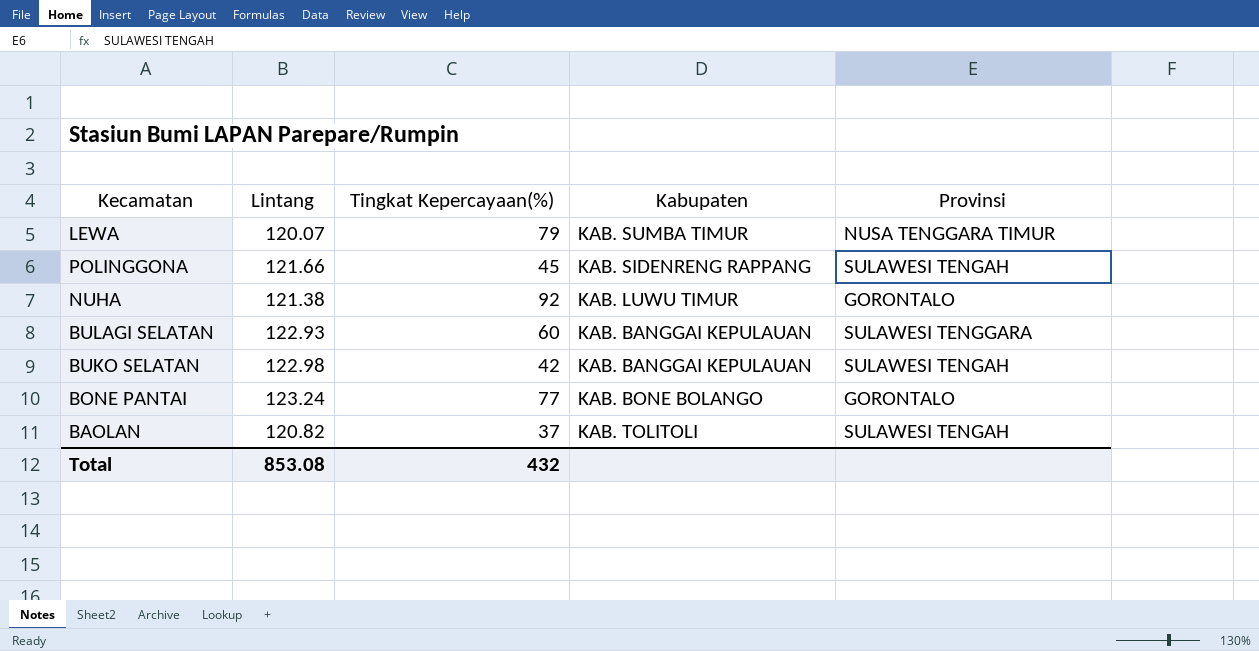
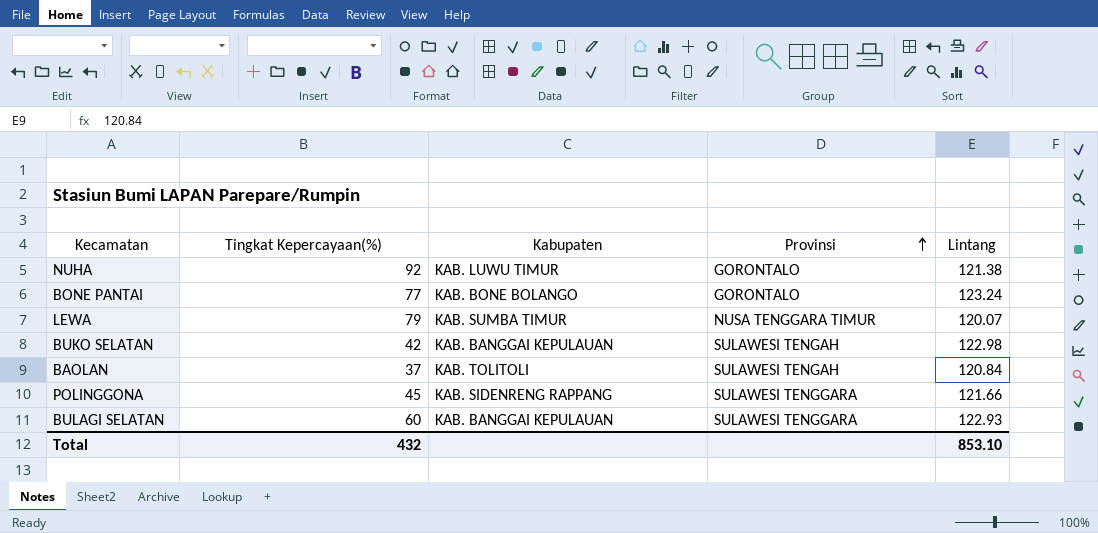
row order: none -> Provinsi ascending
column Lintang | position: 2 -> 5
BAOLAN | Lintang: 120.82 -> 120.84
POLINGGONA | Provinsi: SULAWESI TENGAH -> SULAWESI TENGGARA
Total | Lintang: 853.08 -> 853.10

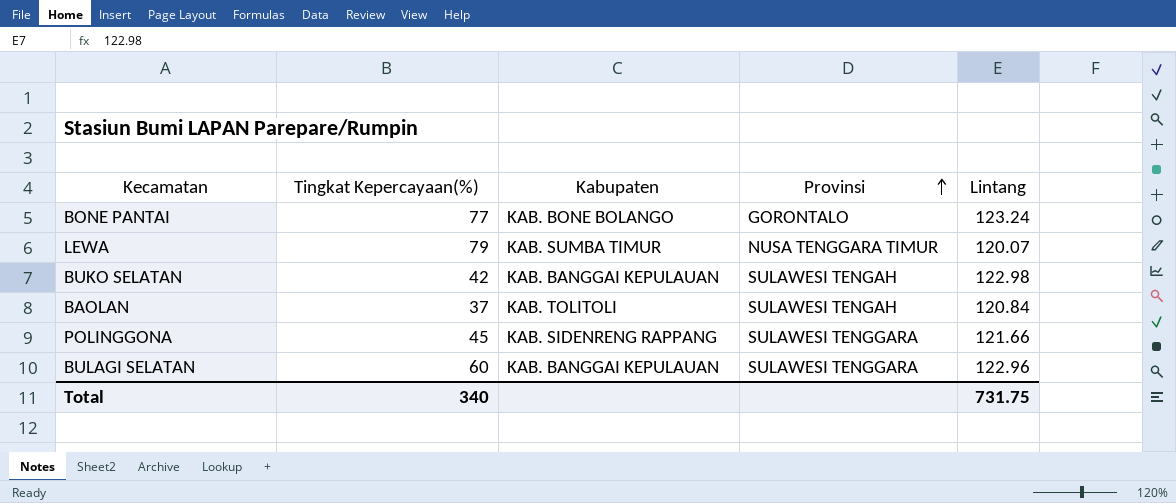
row NUHA: 92 | KAB. LUWU TIMUR | GORONTALO | 121.38 -> none
BULAGI SELATAN | Lintang: 122.93 -> 122.96
Total | Tingkat Kepercayaan(%): 432 -> 340
Total | Lintang: 853.10 -> 731.75

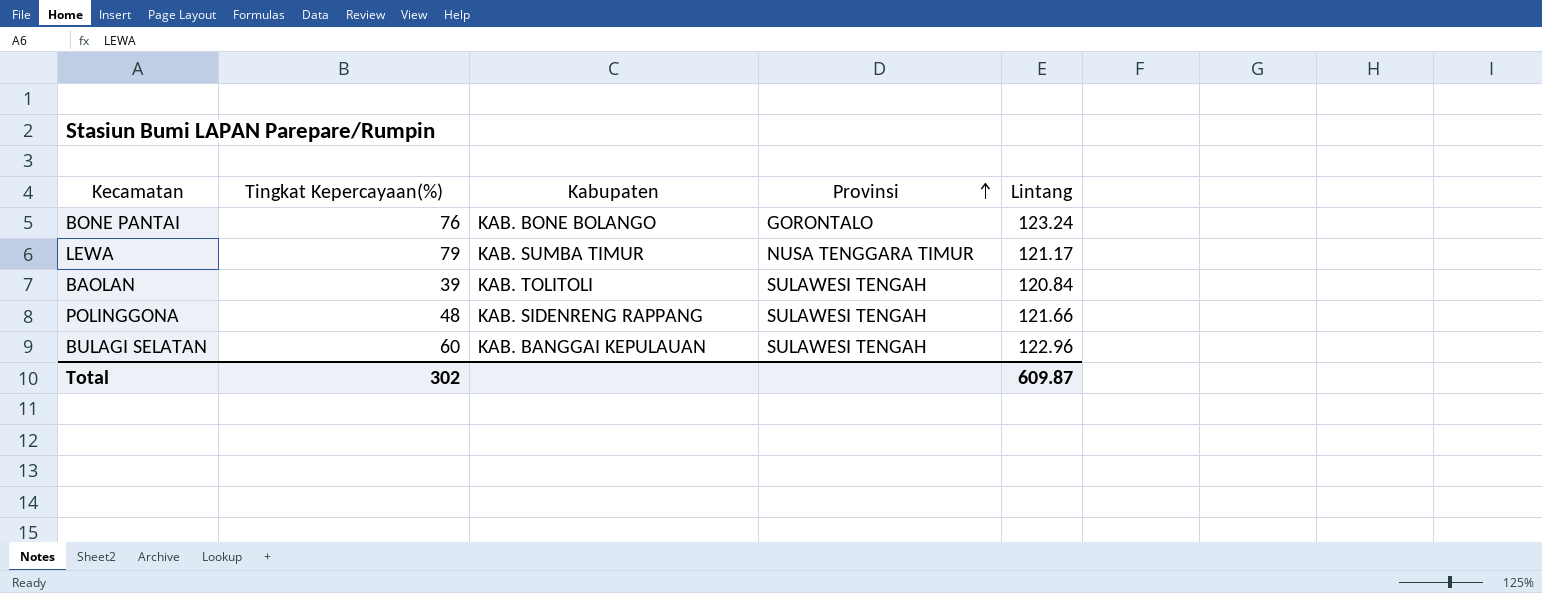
row BUKO SELATAN: 42 | KAB. BANGGAI KEPULAUAN | SULAWESI TENGAH | 122.98 -> none
BONE PANTAI | Tingkat Kepercayaan(%): 77 -> 76
LEWA | Lintang: 120.07 -> 121.17
BAOLAN | Tingkat Kepercayaan(%): 37 -> 39
POLINGGONA | Tingkat Kepercayaan(%): 45 -> 48
POLINGGONA | Provinsi: SULAWESI TENGGARA -> SULAWESI TENGAH
BULAGI SELATAN | Provinsi: SULAWESI TENGGARA -> SULAWESI TENGAH
Total | Tingkat Kepercayaan(%): 340 -> 302
Total | Lintang: 731.75 -> 609.87

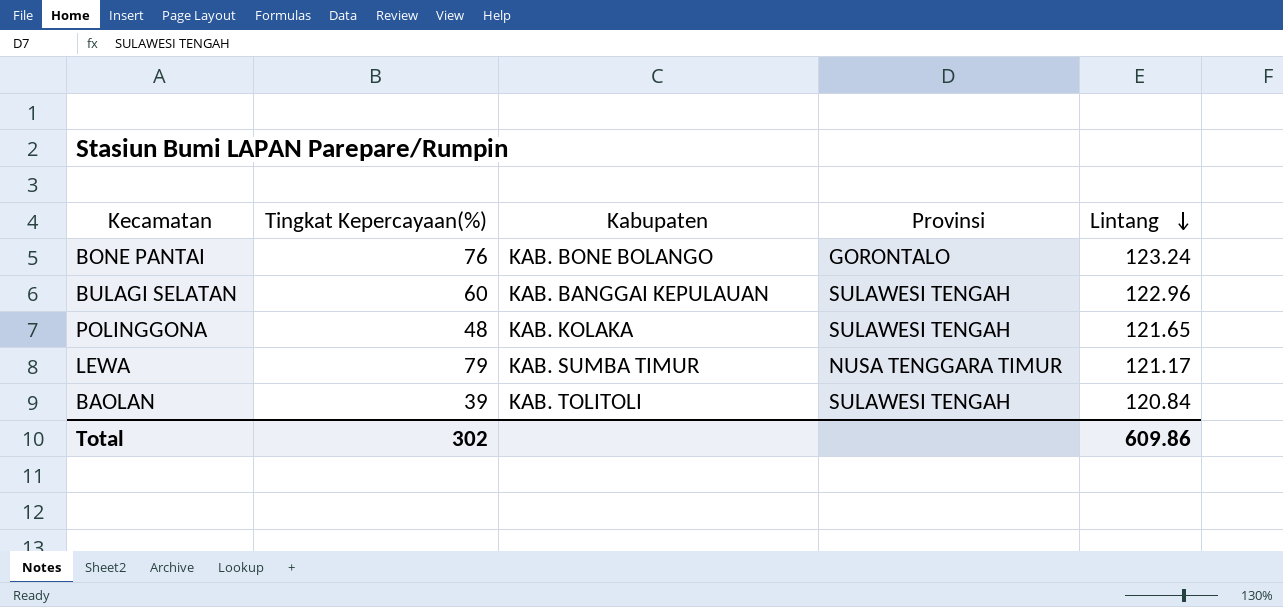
row order: Provinsi ascending -> Lintang descending
POLINGGONA | Kabupaten: KAB. SIDENRENG RAPPANG -> KAB. KOLAKA
POLINGGONA | Lintang: 121.66 -> 121.65
Total | Lintang: 609.87 -> 609.86

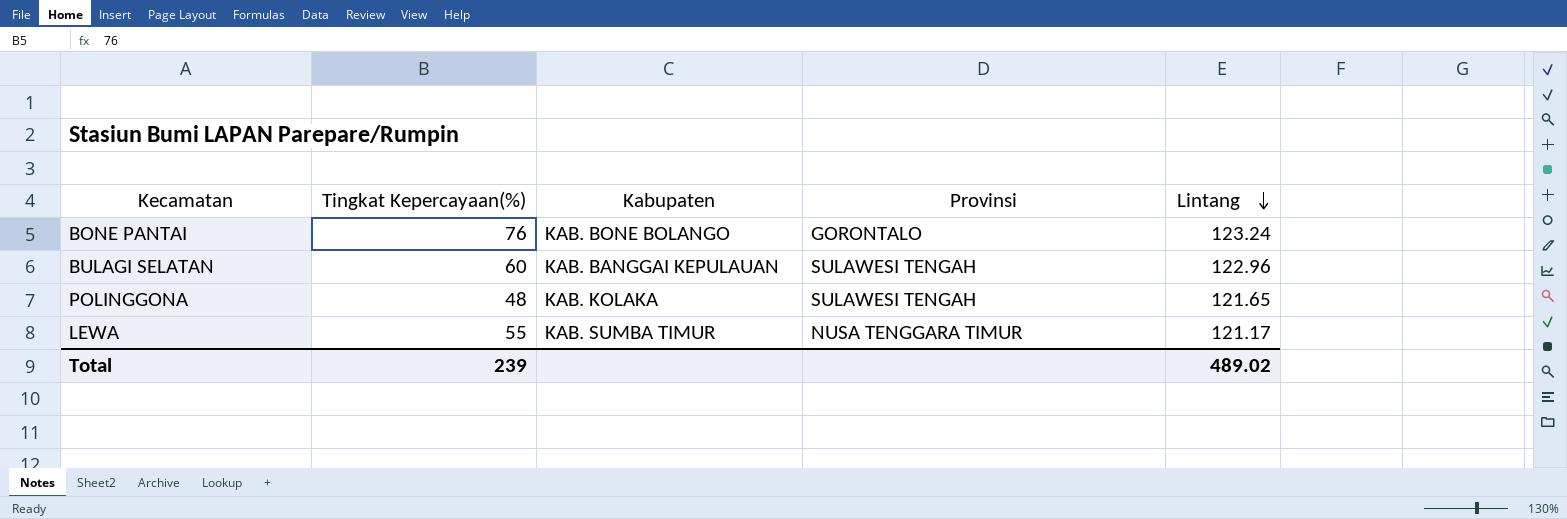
row BAOLAN: 39 | KAB. TOLITOLI | SULAWESI TENGAH | 120.84 -> none
LEWA | Tingkat Kepercayaan(%): 79 -> 55
Total | Tingkat Kepercayaan(%): 302 -> 239
Total | Lintang: 609.86 -> 489.02

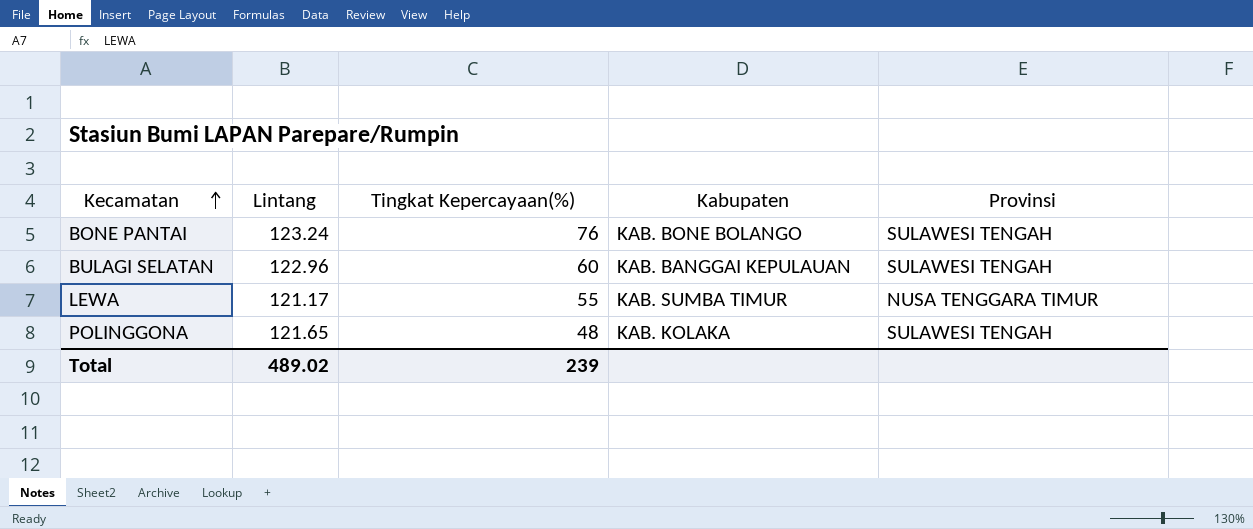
row order: Lintang descending -> Kecamatan ascending
column Lintang | position: 5 -> 2
BONE PANTAI | Provinsi: GORONTALO -> SULAWESI TENGAH

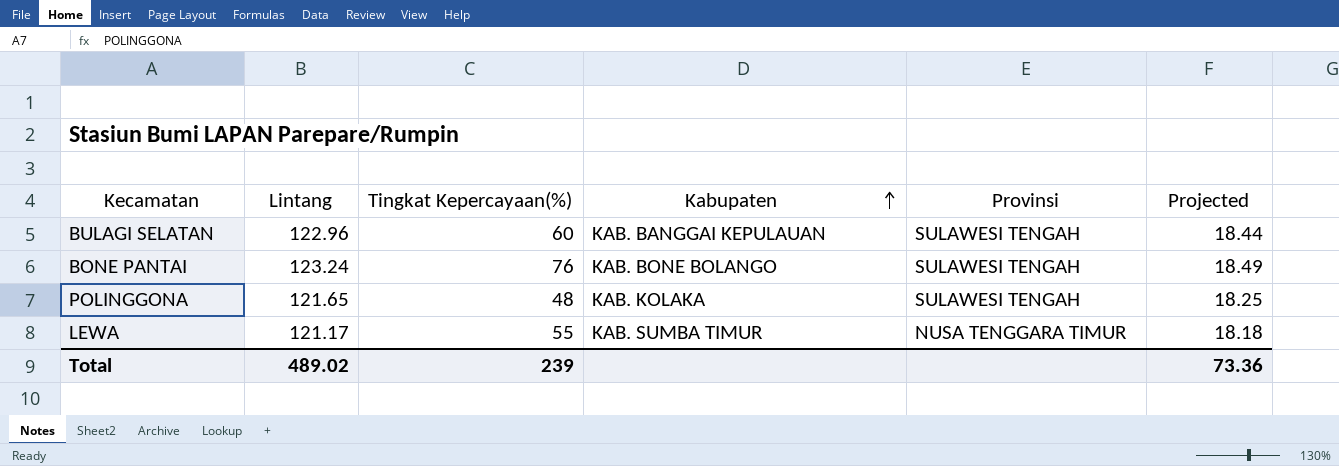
row order: Kecamatan ascending -> Kabupaten ascending
column Projected | formula: none -> [Lintang] * 0.15

